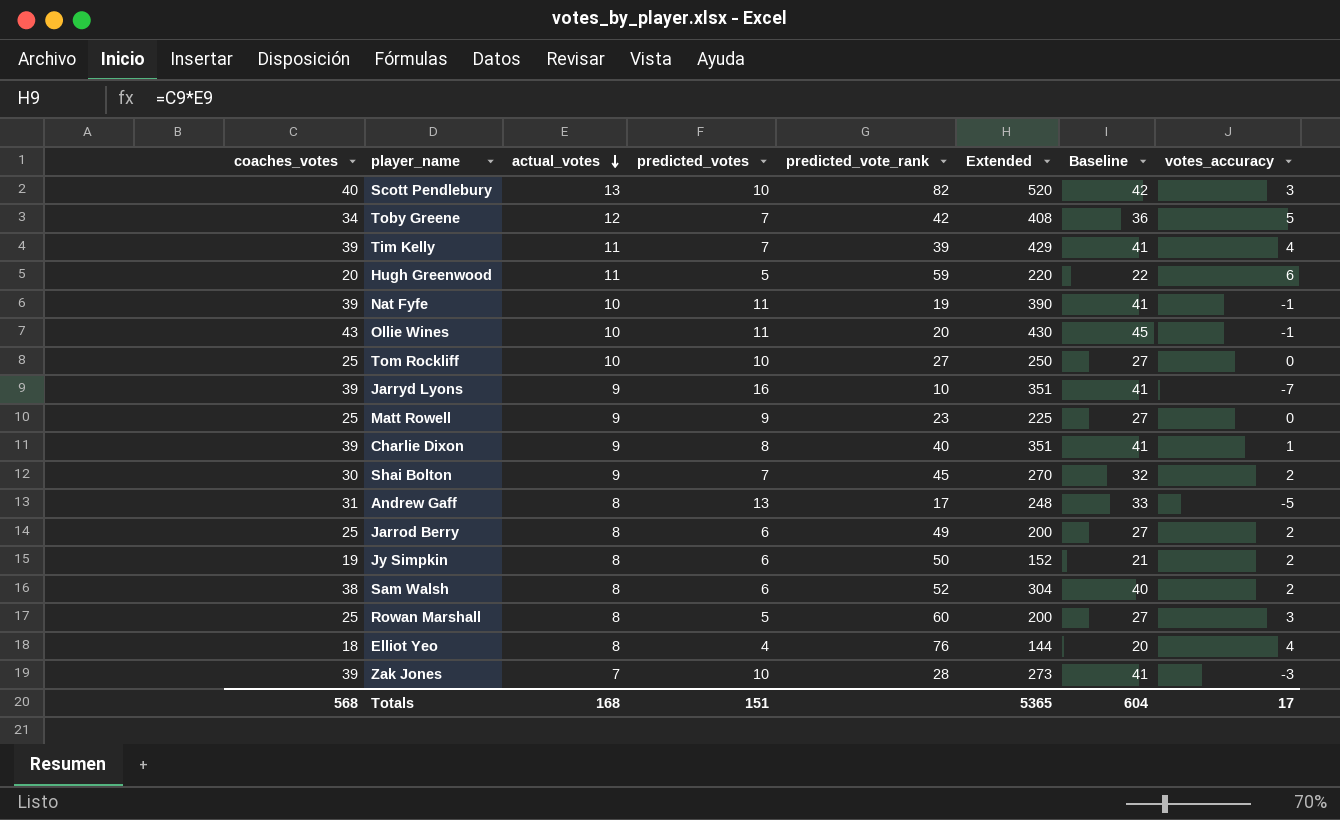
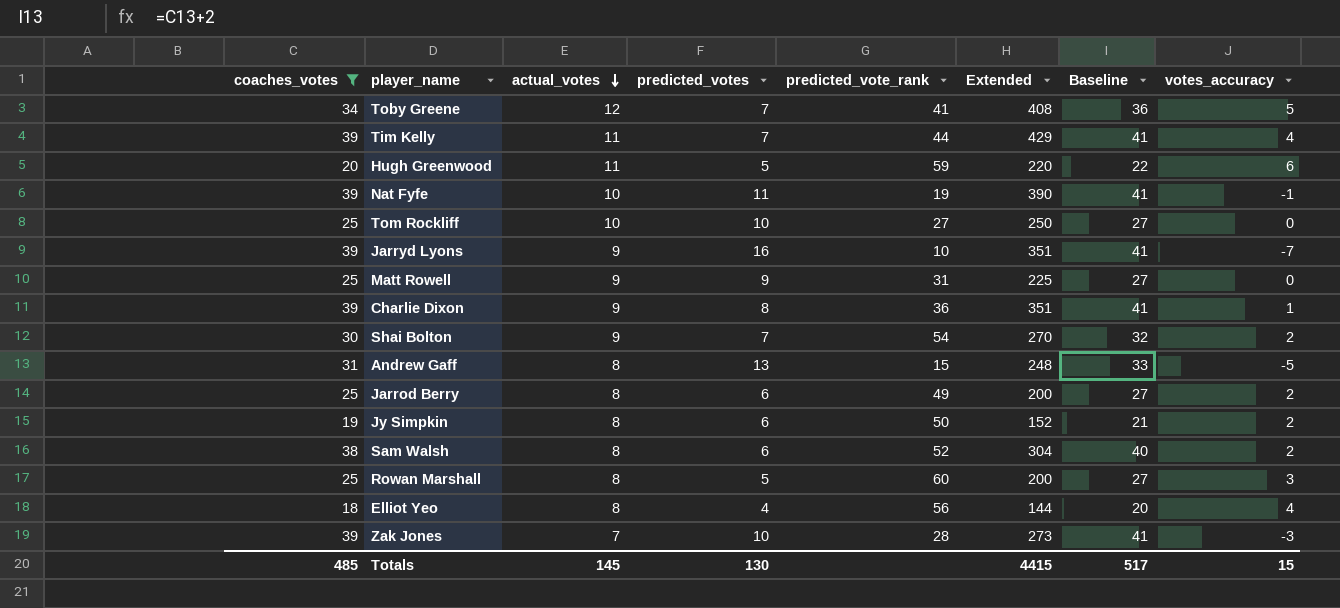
filter: none -> coaches_votes <= 39
Toby Greene | predicted_vote_rank: 42 -> 41
Tim Kelly | predicted_vote_rank: 39 -> 44
Matt Rowell | predicted_vote_rank: 23 -> 31
Charlie Dixon | predicted_vote_rank: 40 -> 36
Shai Bolton | predicted_vote_rank: 45 -> 54
Andrew Gaff | predicted_vote_rank: 17 -> 15
Elliot Yeo | predicted_vote_rank: 76 -> 56
Totals | coaches_votes: 568 -> 485
Totals | actual_votes: 168 -> 145
Totals | predicted_votes: 151 -> 130
Totals | Extended: 5365 -> 4415
Totals | Baseline: 604 -> 517
Totals | votes_accuracy: 17 -> 15

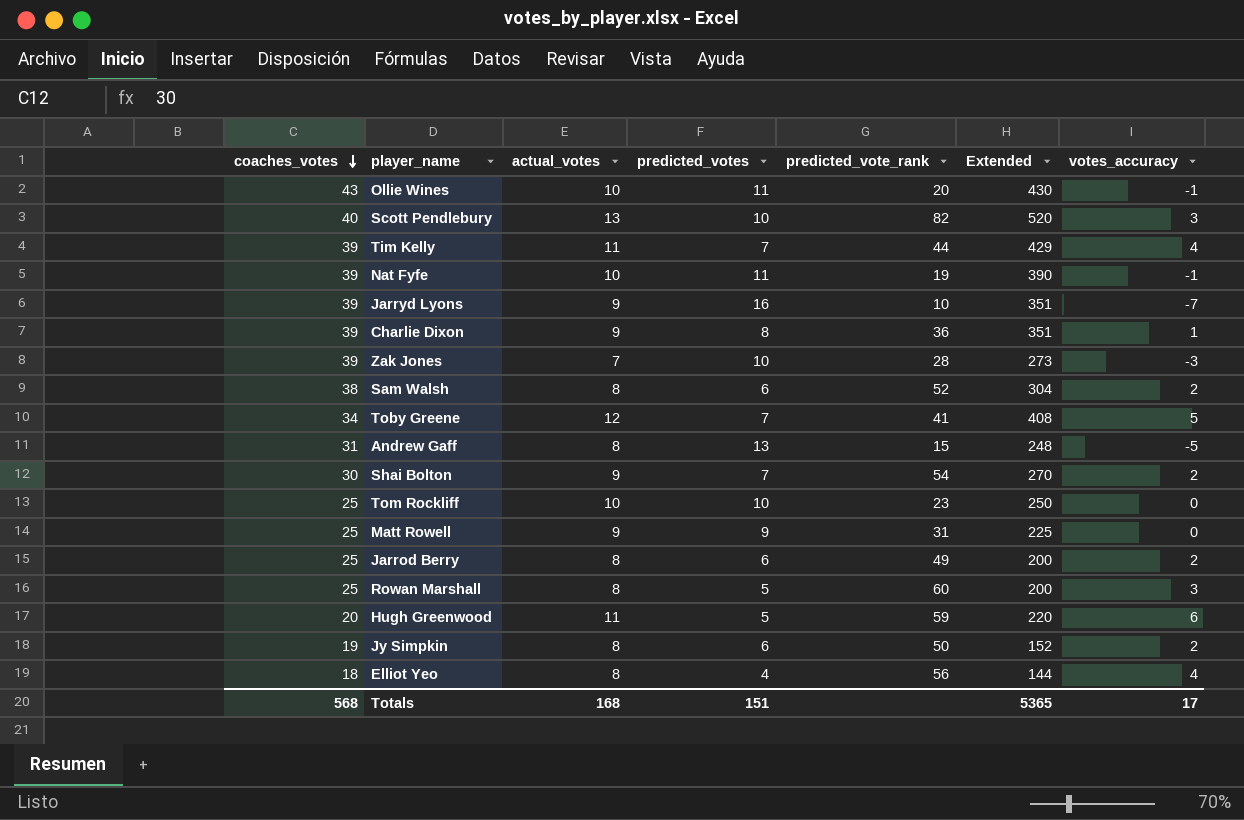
filter: coaches_votes <= 39 -> none
row order: actual_votes descending -> coaches_votes descending
column Baseline | formula: [coaches_votes] + 2 -> none
Tom Rockliff | predicted_vote_rank: 27 -> 23
Totals | coaches_votes: 485 -> 568
Totals | actual_votes: 145 -> 168
Totals | predicted_votes: 130 -> 151
Totals | Extended: 4415 -> 5365
Totals | votes_accuracy: 15 -> 17

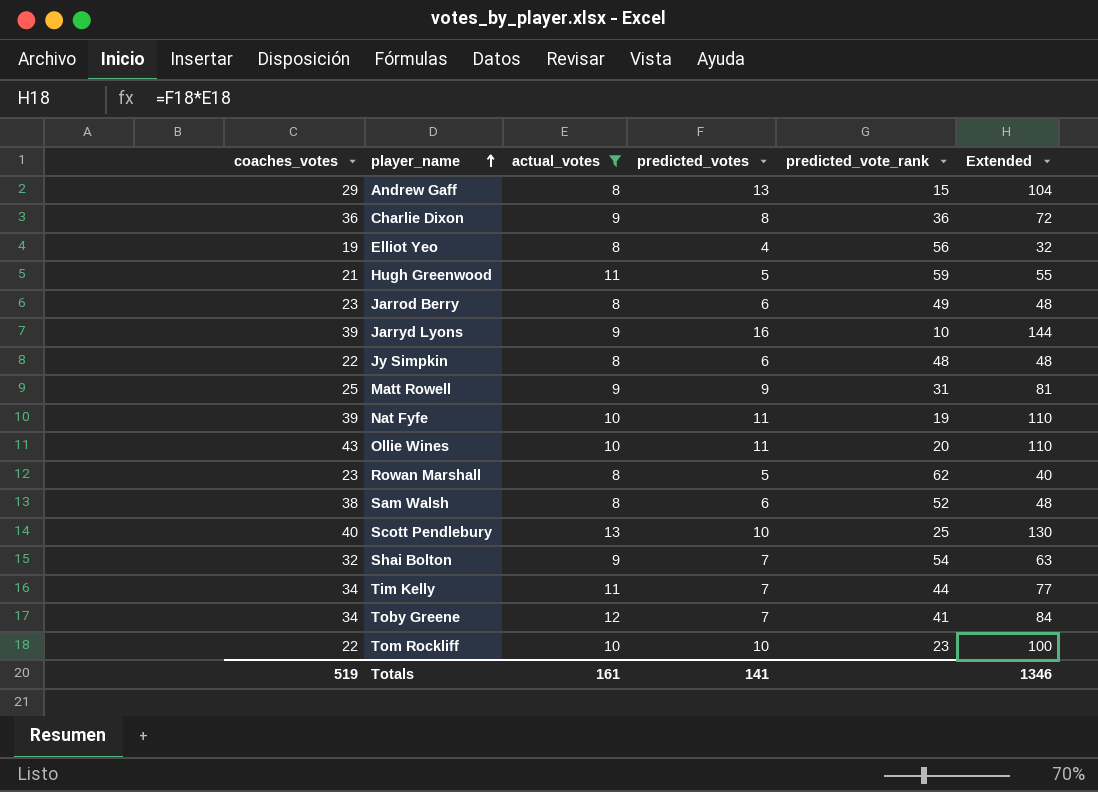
filter: none -> actual_votes != 7
row order: coaches_votes descending -> player_name ascending
column votes_accuracy | formula: [actual_votes] - [predicted_votes] -> none
column Extended | formula: [coaches_votes] * [actual_votes] -> [actual_votes] * [predicted_votes]
Andrew Gaff | coaches_votes: 31 -> 29
Charlie Dixon | coaches_votes: 39 -> 36
Elliot Yeo | coaches_votes: 18 -> 19
Hugh Greenwood | coaches_votes: 20 -> 21
Jarrod Berry | coaches_votes: 25 -> 23
Jy Simpkin | coaches_votes: 19 -> 22
Jy Simpkin | predicted_vote_rank: 50 -> 48
Rowan Marshall | coaches_votes: 25 -> 23
Rowan Marshall | predicted_vote_rank: 60 -> 62
Scott Pendlebury | predicted_vote_rank: 82 -> 25
Shai Bolton | coaches_votes: 30 -> 32
Tim Kelly | coaches_votes: 39 -> 34
Tom Rockliff | coaches_votes: 25 -> 22
Totals | coaches_votes: 568 -> 519
Totals | actual_votes: 168 -> 161
Totals | predicted_votes: 151 -> 141
Totals | Extended: 5365 -> 1346

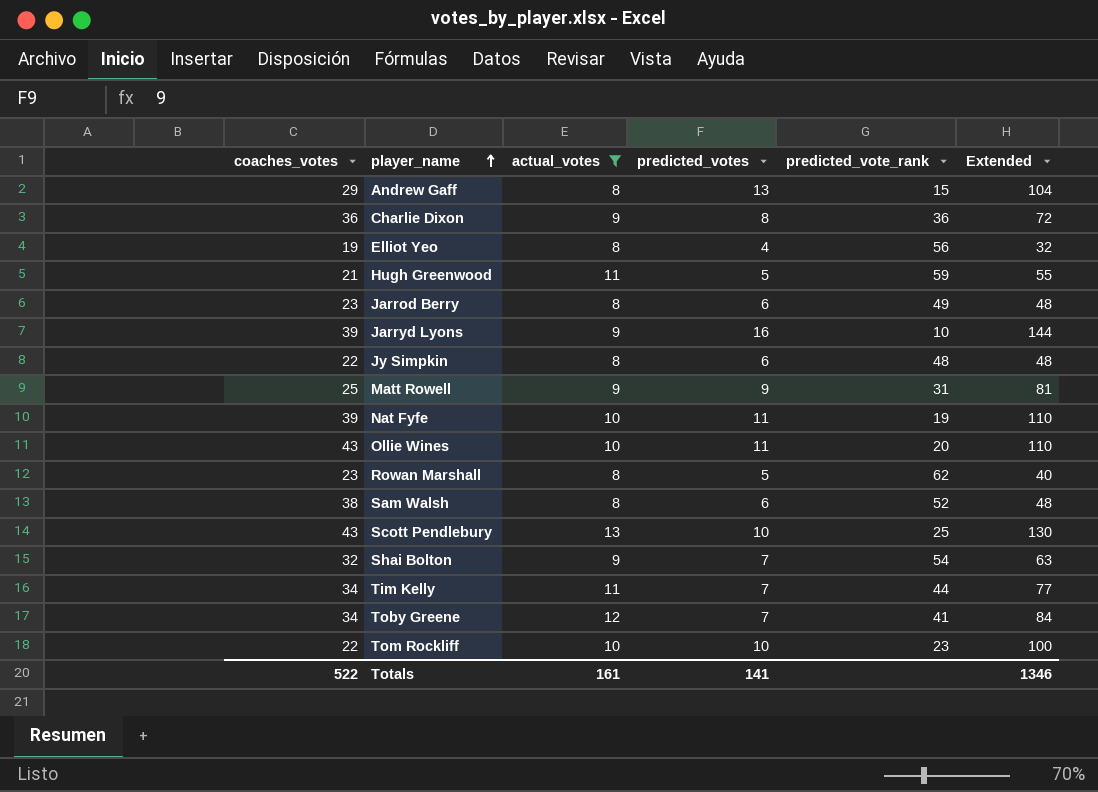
Scott Pendlebury | coaches_votes: 40 -> 43
Totals | coaches_votes: 519 -> 522

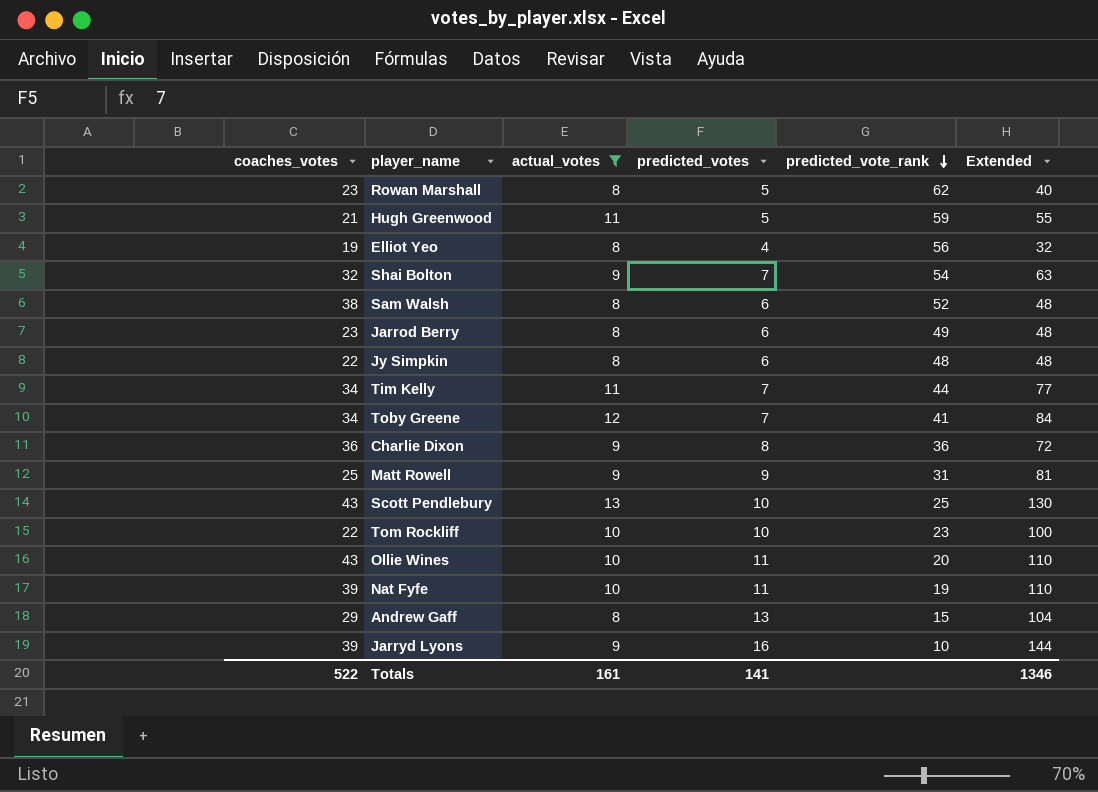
row order: player_name ascending -> predicted_vote_rank descending

